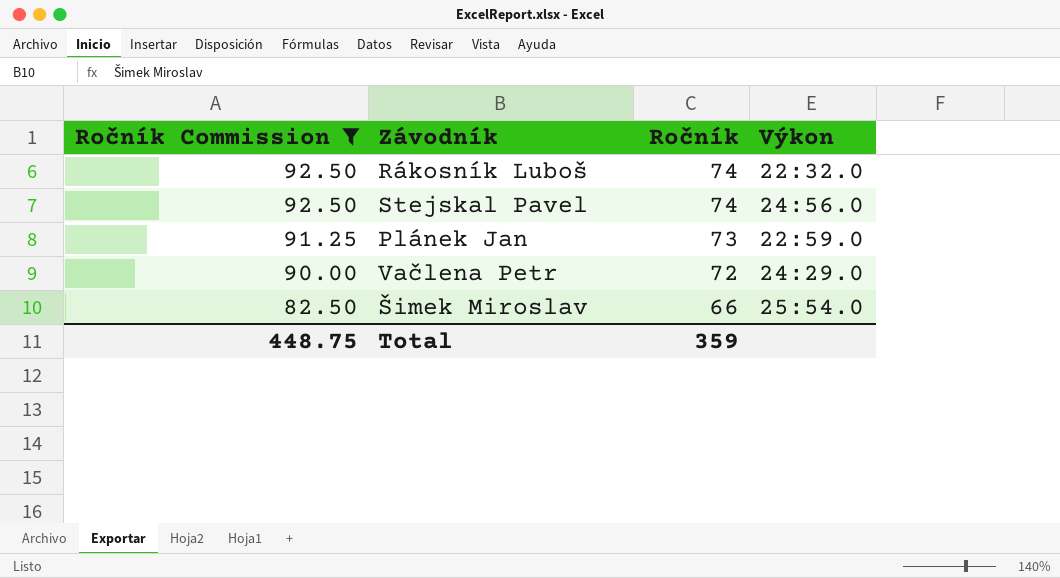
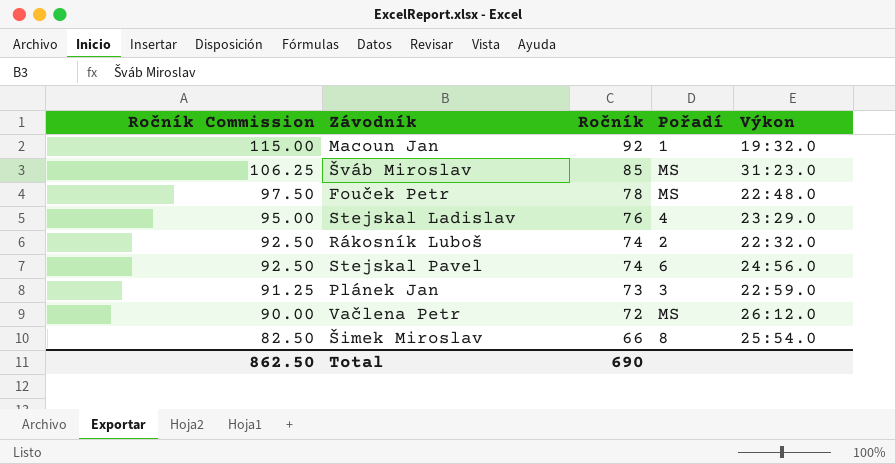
filter: Ročník Commission <= 92.50 -> none
column Pořadí | position: none -> 4
Vačlena Petr | Výkon: 24:29.0 -> 26:12.0
Total | Ročník Commission: 448.75 -> 862.50
Total | Ročník: 359 -> 690

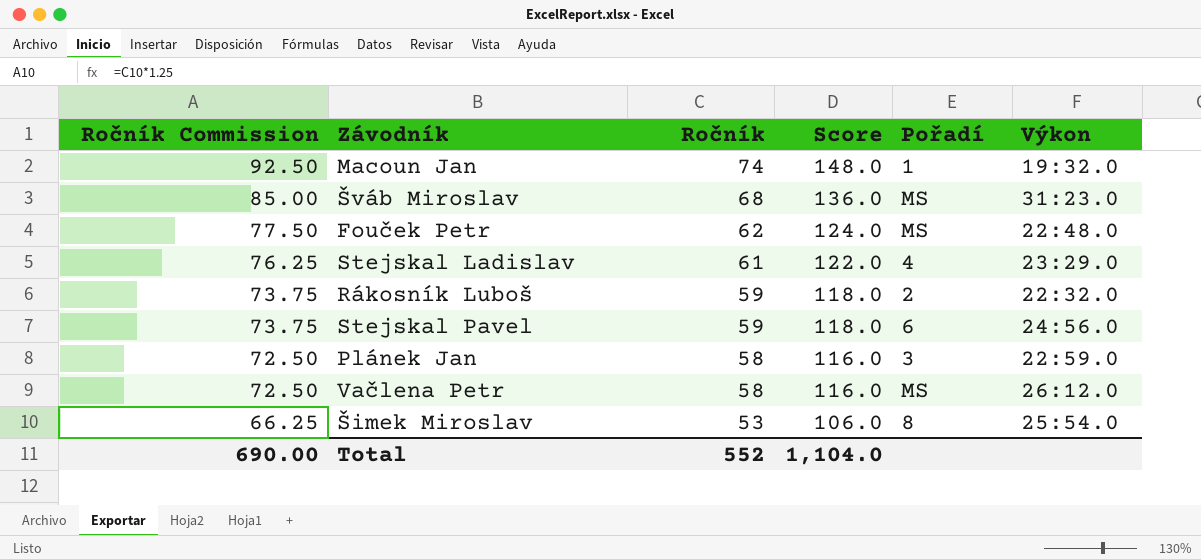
column Score | formula: none -> [Ročník] * 2
Macoun Jan | Ročník Commission: 115.00 -> 92.50
Macoun Jan | Ročník: 92 -> 74
Šváb Miroslav | Ročník Commission: 106.25 -> 85.00
Šváb Miroslav | Ročník: 85 -> 68
Fouček Petr | Ročník Commission: 97.50 -> 77.50
Fouček Petr | Ročník: 78 -> 62
Stejskal Ladislav | Ročník Commission: 95.00 -> 76.25
Stejskal Ladislav | Ročník: 76 -> 61
Rákosník Luboš | Ročník Commission: 92.50 -> 73.75
Rákosník Luboš | Ročník: 74 -> 59
Stejskal Pavel | Ročník Commission: 92.50 -> 73.75
Stejskal Pavel | Ročník: 74 -> 59
Plánek Jan | Ročník Commission: 91.25 -> 72.50
Plánek Jan | Ročník: 73 -> 58
Vačlena Petr | Ročník Commission: 90.00 -> 72.50
Vačlena Petr | Ročník: 72 -> 58
Šimek Miroslav | Ročník Commission: 82.50 -> 66.25
Šimek Miroslav | Ročník: 66 -> 53
Total | Ročník Commission: 862.50 -> 690.00
Total | Ročník: 690 -> 552

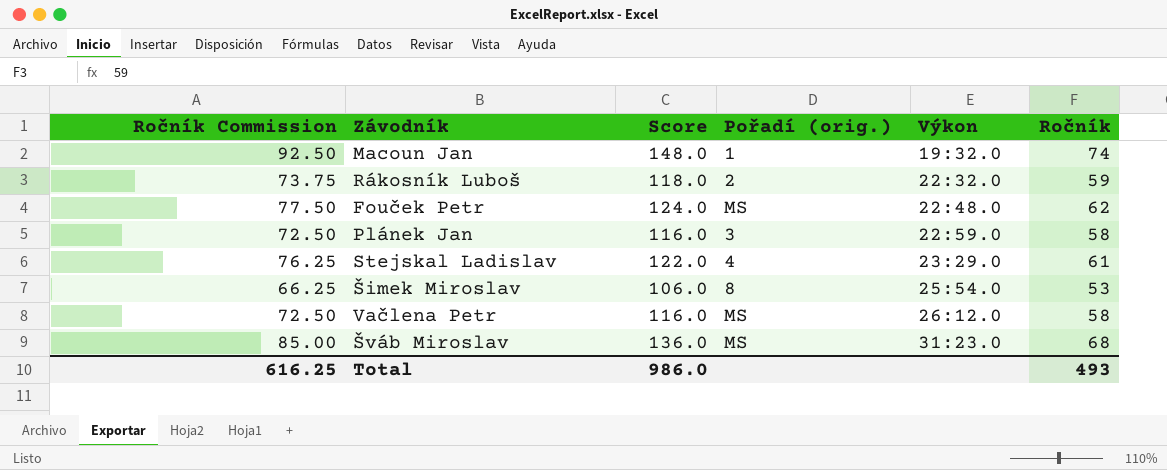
row order: Ročník Commission descending -> Výkon ascending
column name: Pořadí -> Pořadí (orig.)
column Ročník | position: 3 -> 6
row Stejskal Pavel: 73.75 | 59 | 118.0 | 6 | 24:56.0 -> none
Total | Ročník Commission: 690.00 -> 616.25
Total | Score: 1,104.0 -> 986.0
Total | Ročník: 552 -> 493

